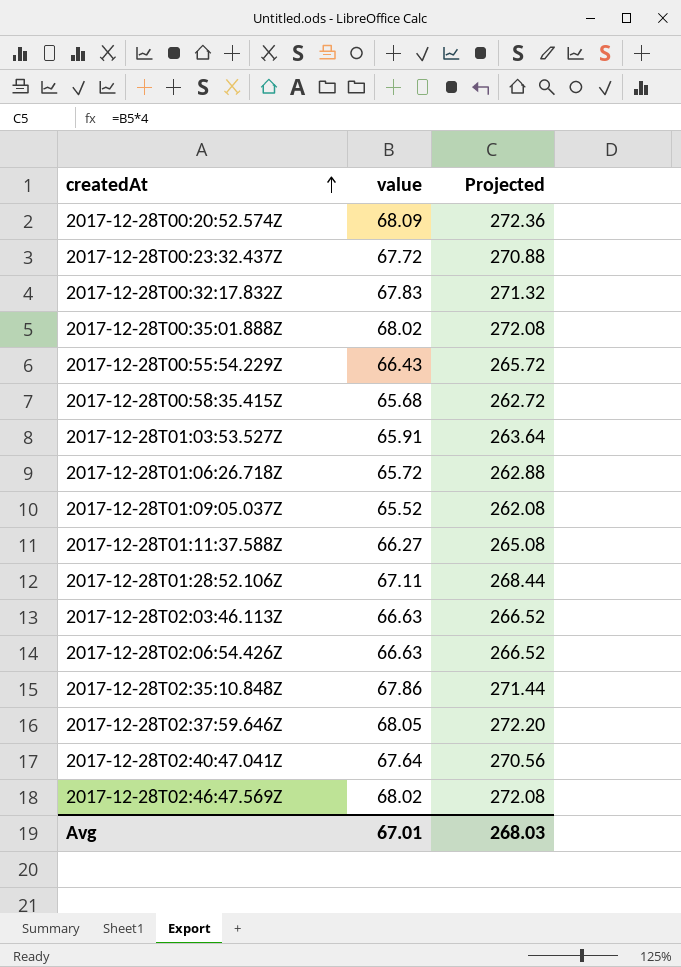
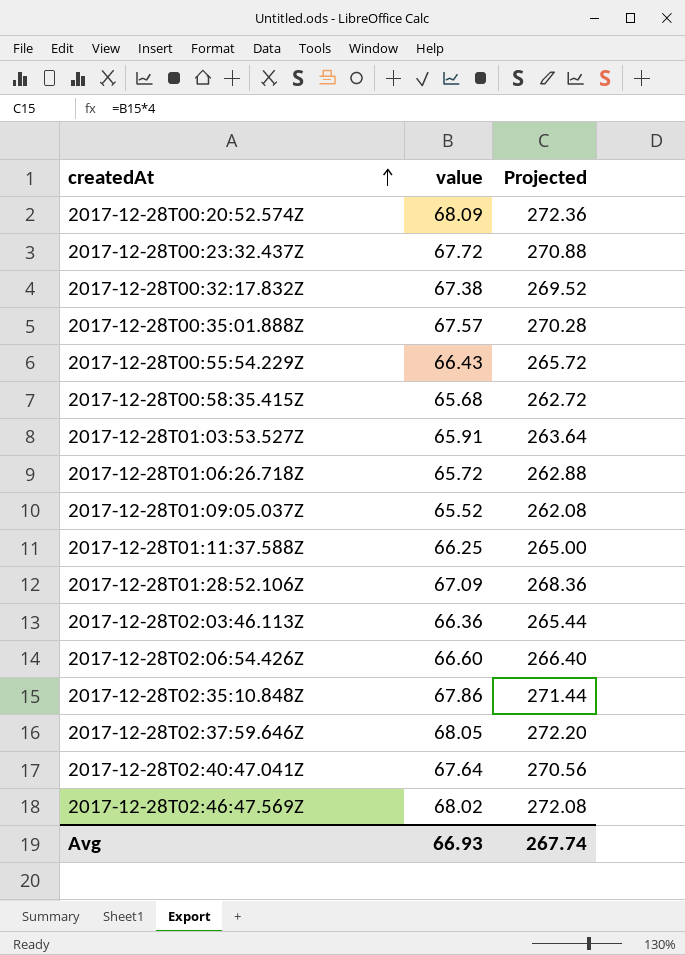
2017-12-28T00:32:17.832Z | value: 67.83 -> 67.38
2017-12-28T00:32:17.832Z | Projected: 271.32 -> 269.52
2017-12-28T00:35:01.888Z | value: 68.02 -> 67.57
2017-12-28T00:35:01.888Z | Projected: 272.08 -> 270.28
2017-12-28T01:11:37.588Z | value: 66.27 -> 66.25
2017-12-28T01:11:37.588Z | Projected: 265.08 -> 265.00
2017-12-28T01:28:52.106Z | value: 67.11 -> 67.09
2017-12-28T01:28:52.106Z | Projected: 268.44 -> 268.36
2017-12-28T02:03:46.113Z | value: 66.63 -> 66.36
2017-12-28T02:03:46.113Z | Projected: 266.52 -> 265.44
2017-12-28T02:06:54.426Z | value: 66.63 -> 66.60
2017-12-28T02:06:54.426Z | Projected: 266.52 -> 266.40
Avg | value: 67.01 -> 66.93
Avg | Projected: 268.03 -> 267.74

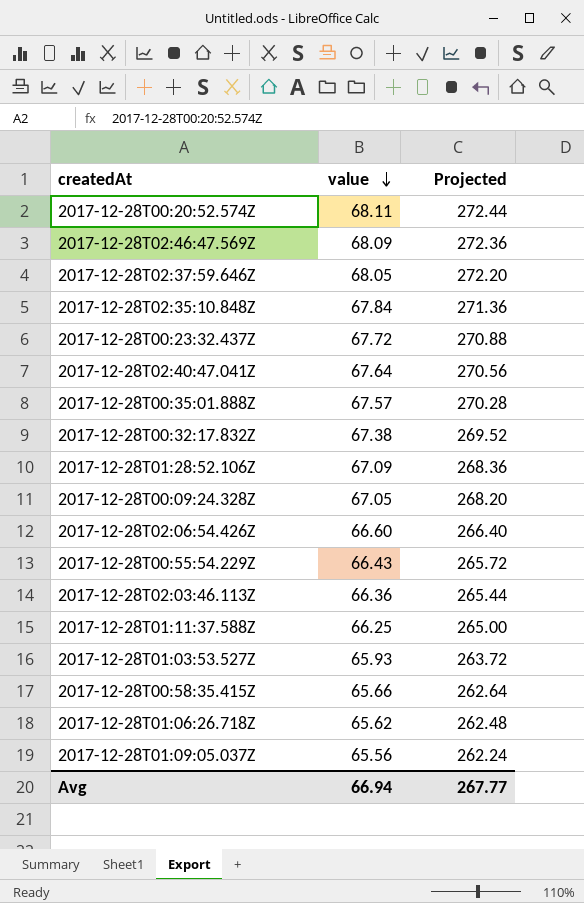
row order: createdAt ascending -> value descending
2017-12-28T00:20:52.574Z | value: 68.09 -> 68.11
2017-12-28T00:20:52.574Z | Projected: 272.36 -> 272.44
2017-12-28T02:46:47.569Z | value: 68.02 -> 68.09
2017-12-28T02:46:47.569Z | Projected: 272.08 -> 272.36
2017-12-28T02:35:10.848Z | value: 67.86 -> 67.84
2017-12-28T02:35:10.848Z | Projected: 271.44 -> 271.36
row 2017-12-28T00:09:24.328Z: none -> 67.05 | 268.20
2017-12-28T01:03:53.527Z | value: 65.91 -> 65.93
2017-12-28T01:03:53.527Z | Projected: 263.64 -> 263.72
2017-12-28T00:58:35.415Z | value: 65.68 -> 65.66
2017-12-28T00:58:35.415Z | Projected: 262.72 -> 262.64
2017-12-28T01:06:26.718Z | value: 65.72 -> 65.62
2017-12-28T01:06:26.718Z | Projected: 262.88 -> 262.48
2017-12-28T01:09:05.037Z | value: 65.52 -> 65.56
2017-12-28T01:09:05.037Z | Projected: 262.08 -> 262.24
Avg | value: 66.93 -> 66.94
Avg | Projected: 267.74 -> 267.77

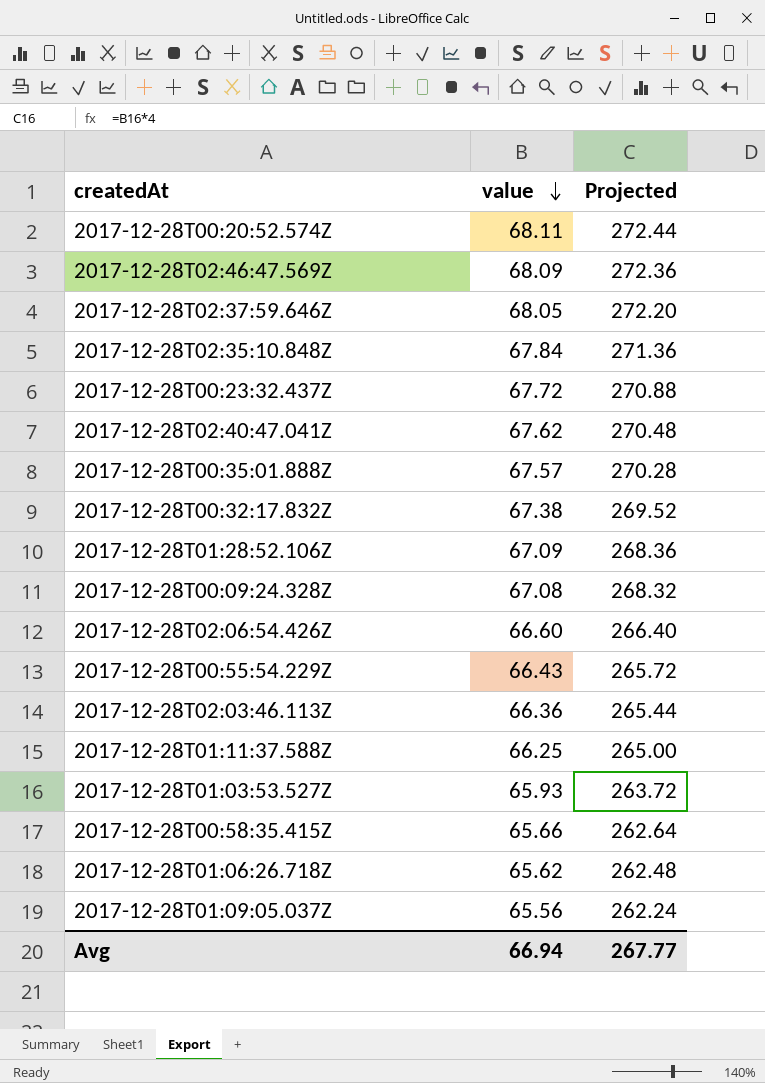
2017-12-28T02:40:47.041Z | value: 67.64 -> 67.62
2017-12-28T02:40:47.041Z | Projected: 270.56 -> 270.48
2017-12-28T00:09:24.328Z | value: 67.05 -> 67.08
2017-12-28T00:09:24.328Z | Projected: 268.20 -> 268.32

